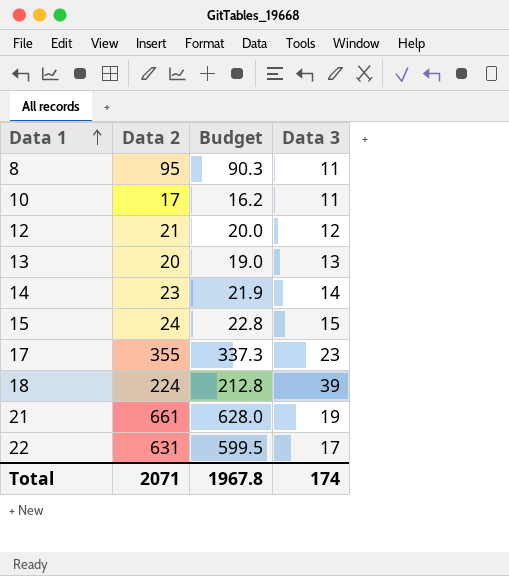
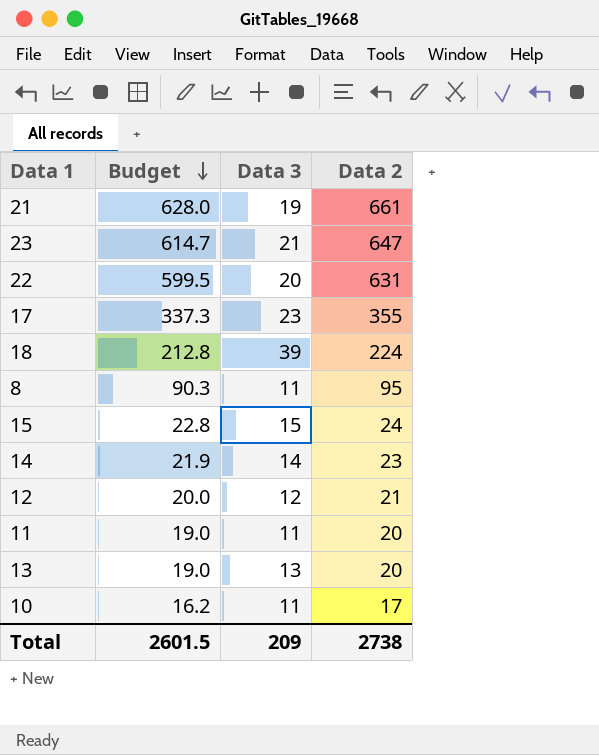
row order: Data 1 ascending -> Budget descending
column Data 2 | position: 2 -> 4
row 23: none -> 614.7 | 21 | 647
22 | Data 3: 17 -> 20
row 11: none -> 19.0 | 11 | 20
Total | Budget: 1967.8 -> 2601.5
Total | Data 3: 174 -> 209
Total | Data 2: 2071 -> 2738

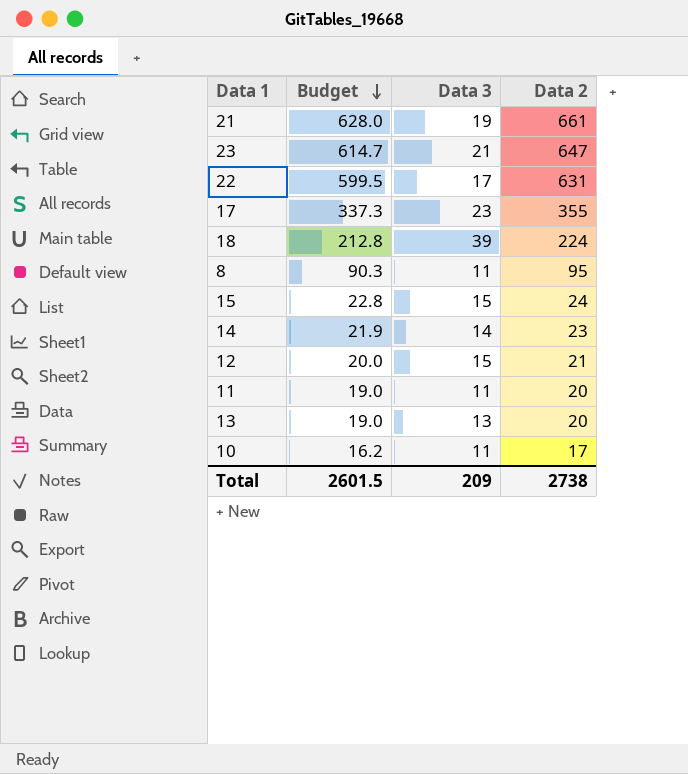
22 | Data 3: 20 -> 17
12 | Data 3: 12 -> 15

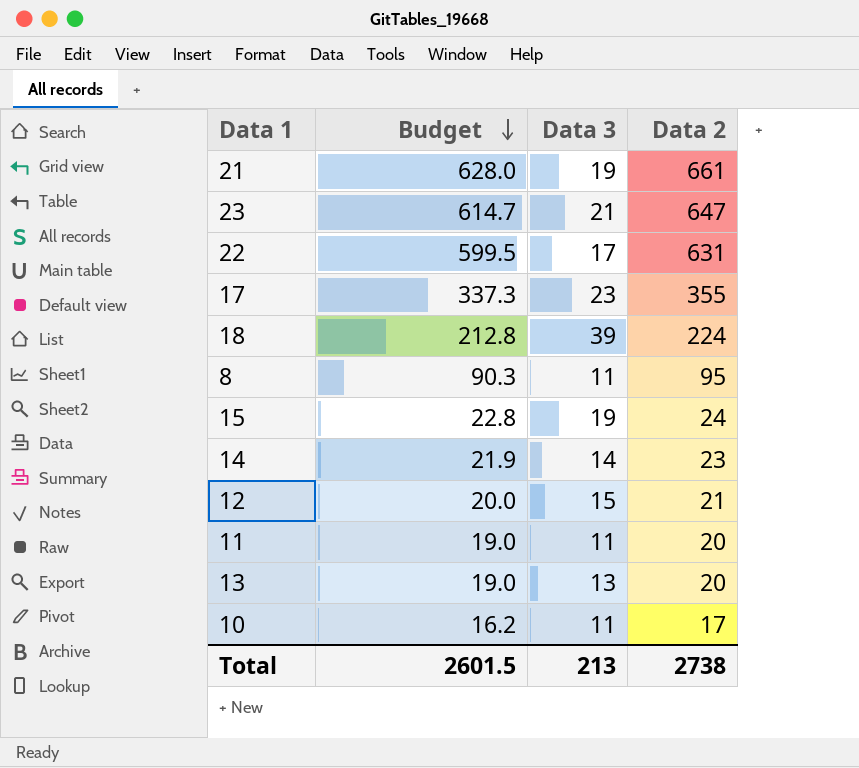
15 | Data 3: 15 -> 19
Total | Data 3: 209 -> 213

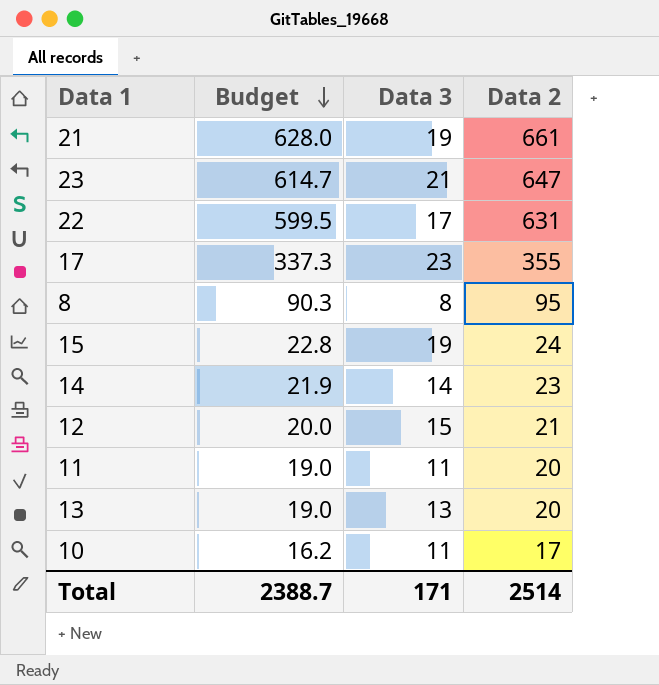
row 18: 212.8 | 39 | 224 -> none
8 | Data 3: 11 -> 8
Total | Budget: 2601.5 -> 2388.7
Total | Data 3: 213 -> 171
Total | Data 2: 2738 -> 2514

